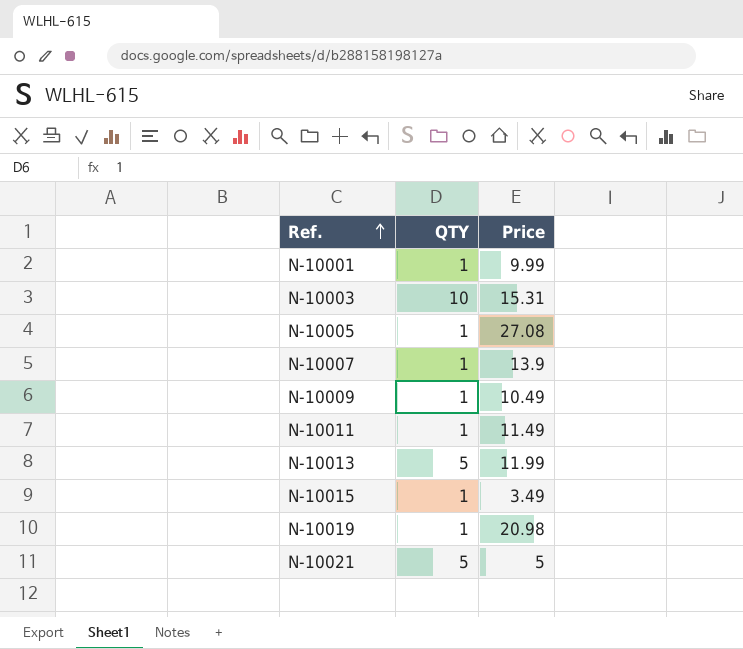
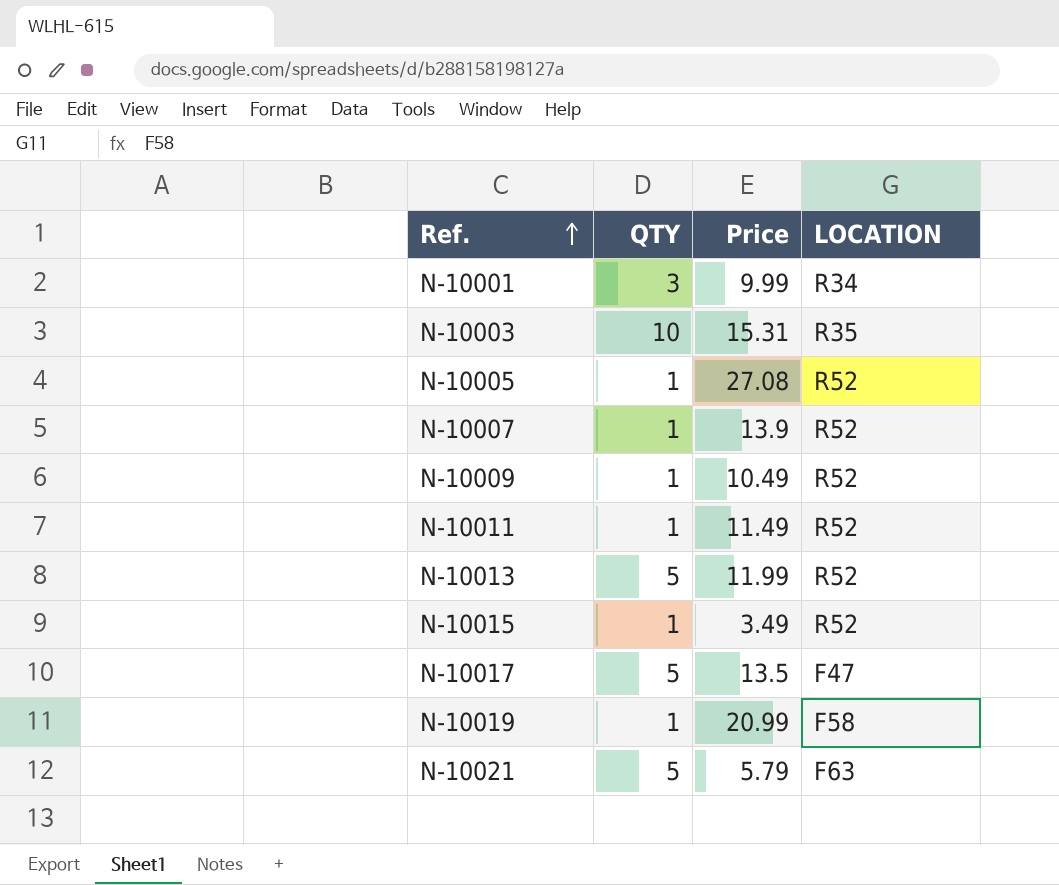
column LOCATION | position: none -> 4
N-10001 | QTY: 1 -> 3
row N-10017: none -> 5 | 13.5 | F47
N-10019 | Price: 20.98 -> 20.99
N-10021 | Price: 5 -> 5.79

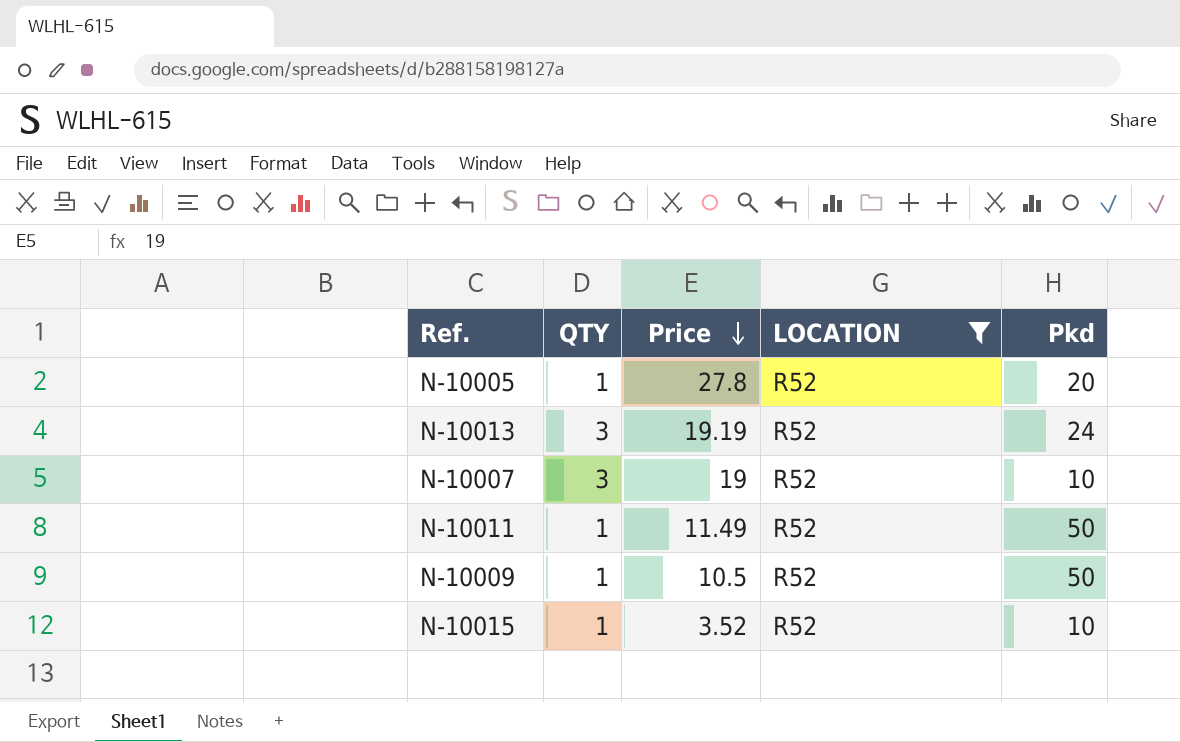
filter: none -> LOCATION = R52
row order: Ref. ascending -> Price descending
column Pkd | position: none -> 5
N-10005 | Price: 27.08 -> 27.8
N-10013 | QTY: 5 -> 3
N-10013 | Price: 11.99 -> 19.19
N-10007 | QTY: 1 -> 3
N-10007 | Price: 13.9 -> 19
N-10009 | Price: 10.49 -> 10.5
N-10015 | Price: 3.49 -> 3.52

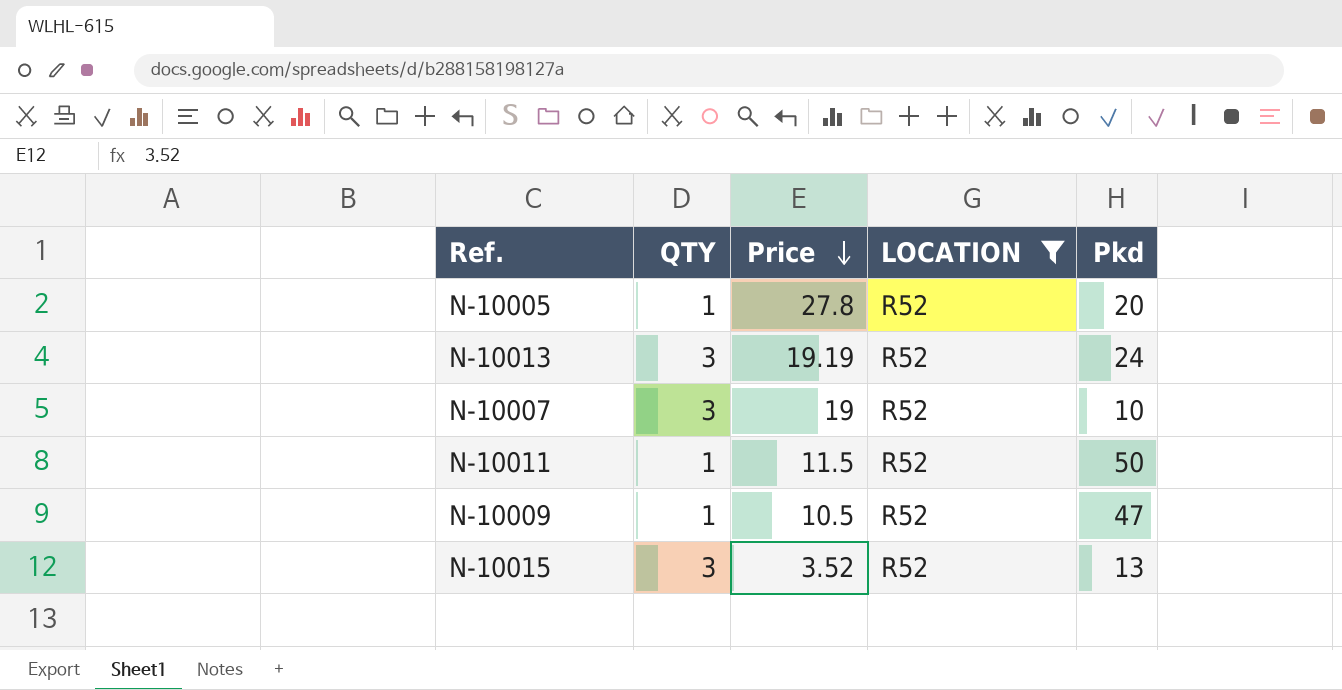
N-10011 | Price: 11.49 -> 11.5
N-10009 | Pkd: 50 -> 47
N-10015 | QTY: 1 -> 3
N-10015 | Pkd: 10 -> 13

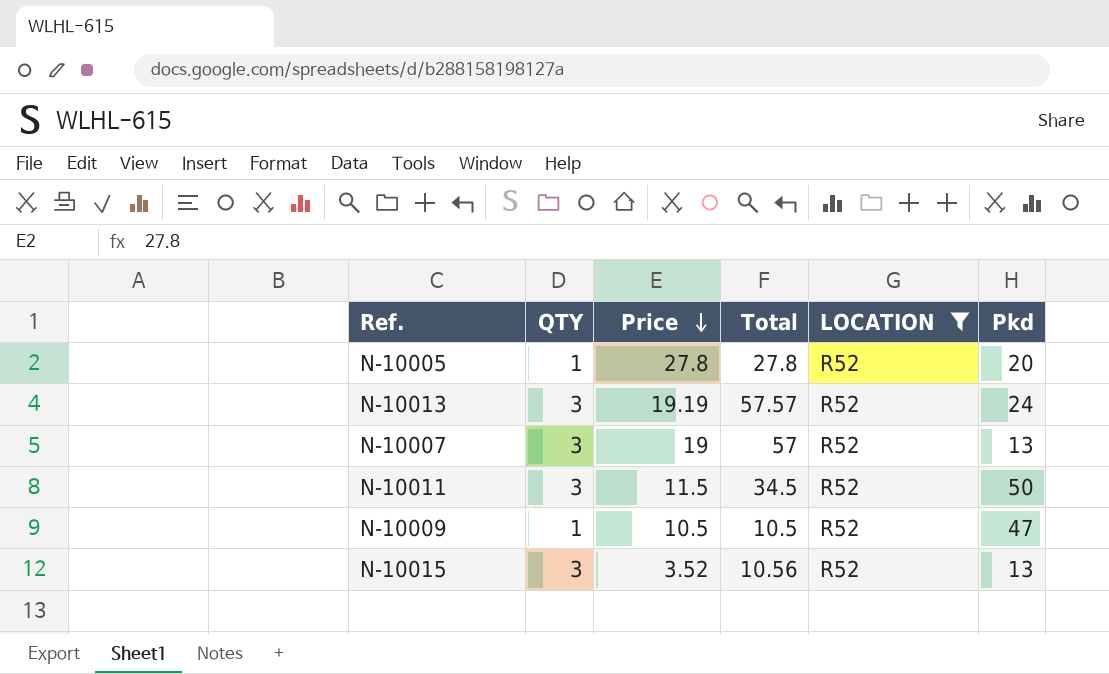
column Total | formula: none -> [QTY] * [Price]
N-10007 | Pkd: 10 -> 13
N-10011 | QTY: 1 -> 3

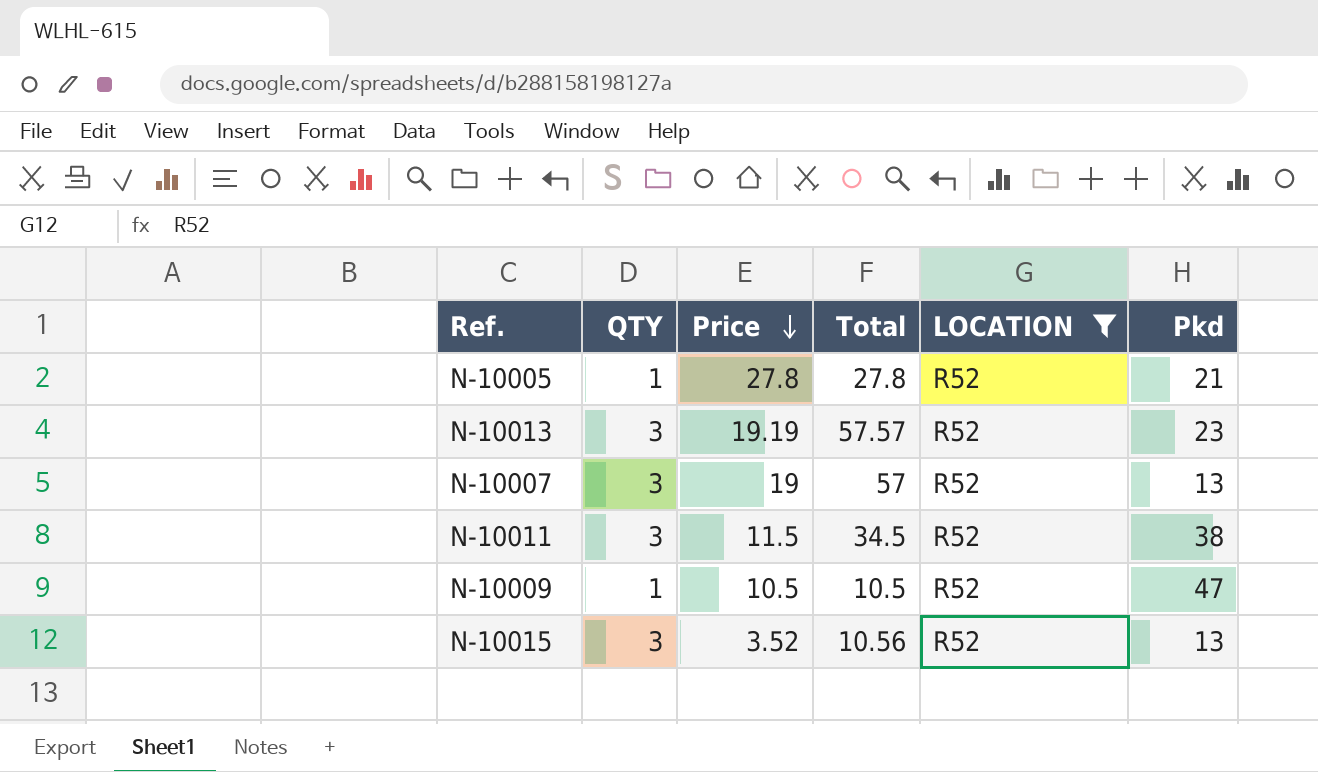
N-10005 | Pkd: 20 -> 21
N-10013 | Pkd: 24 -> 23
N-10011 | Pkd: 50 -> 38

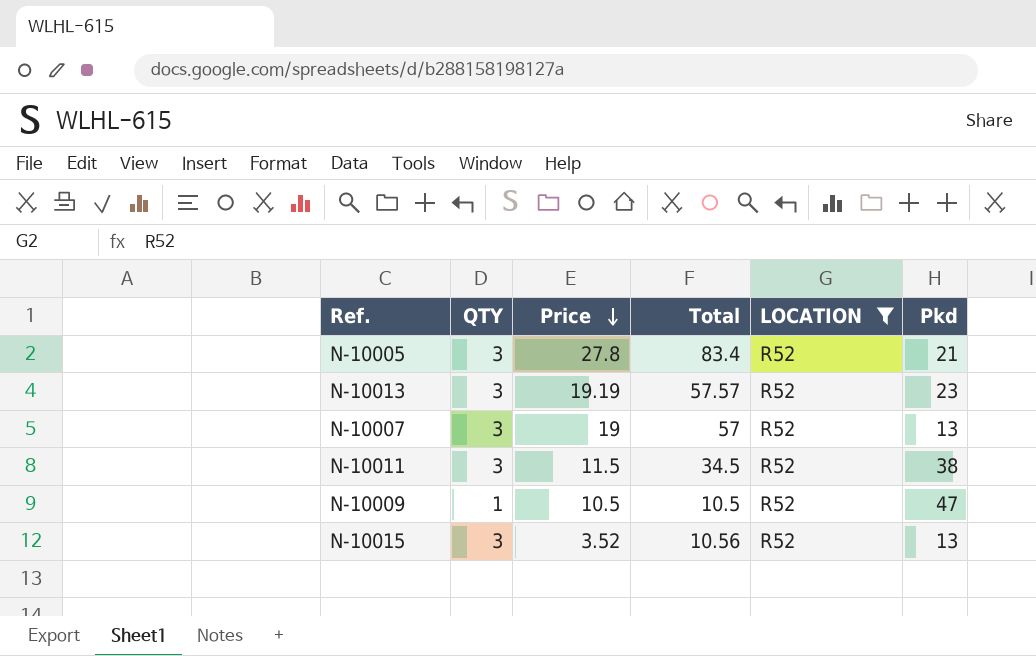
N-10005 | QTY: 1 -> 3
N-10005 | Total: 27.8 -> 83.4

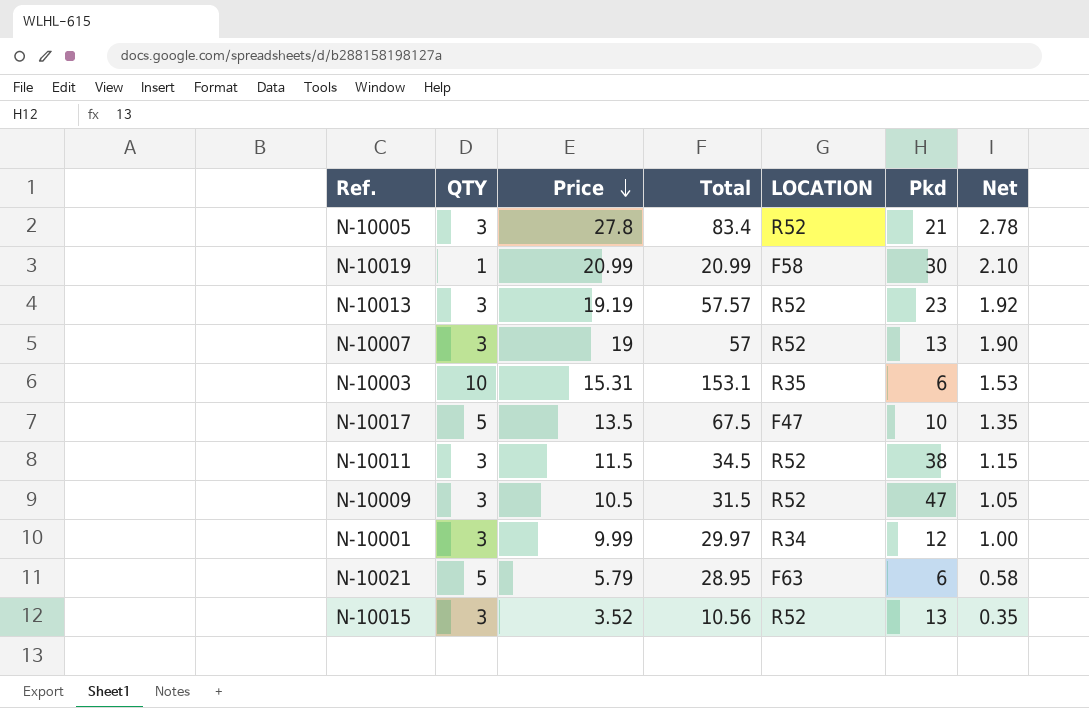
filter: LOCATION = R52 -> none
column Net | formula: none -> [Price] * 0.1
N-10009 | QTY: 1 -> 3
N-10009 | Total: 10.5 -> 31.5

